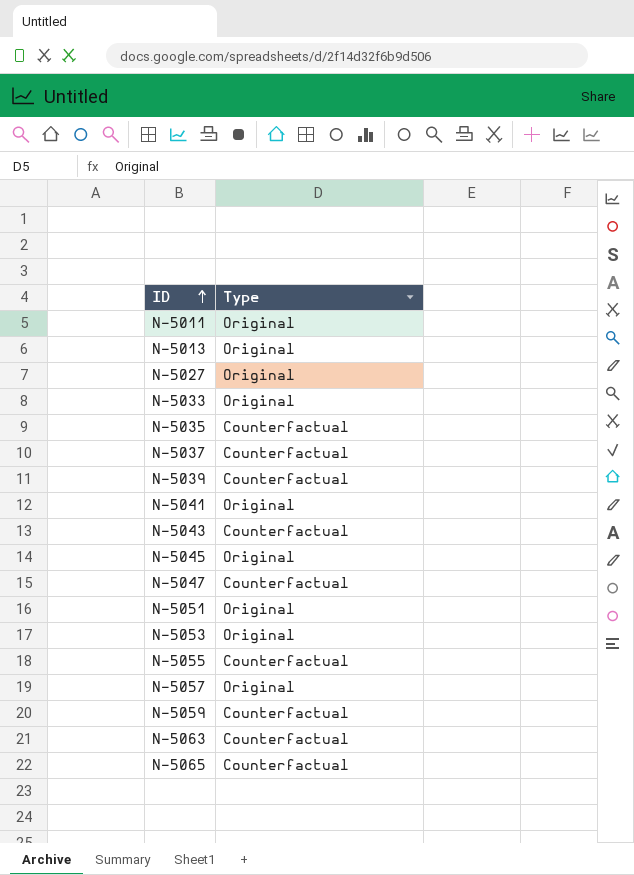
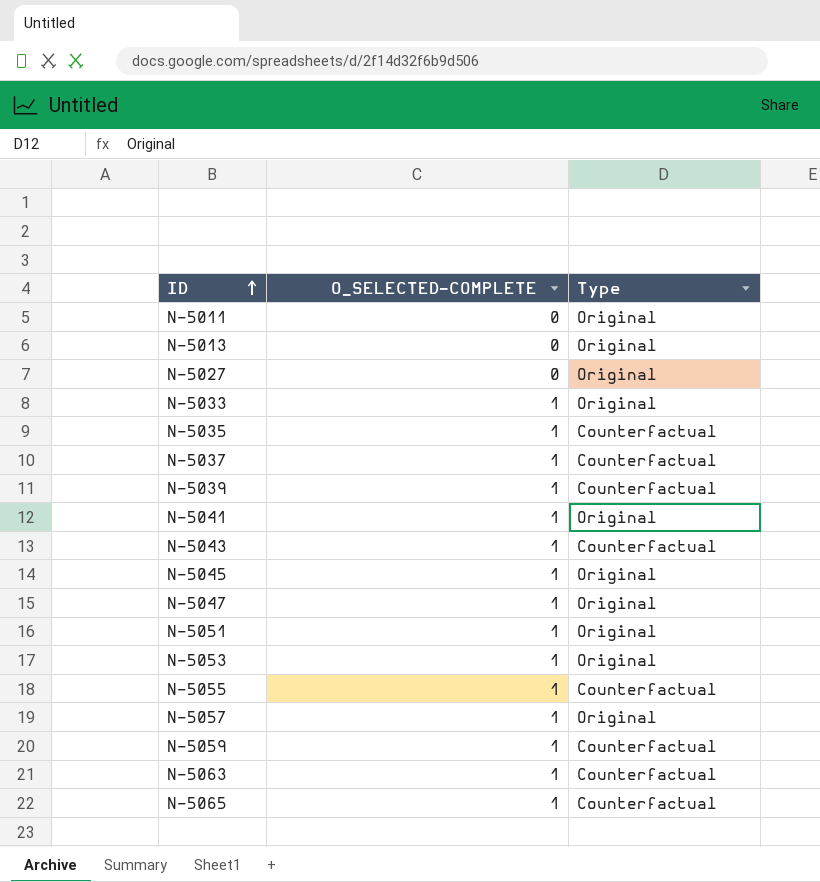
column O_SELECTED-COMPLETE | position: none -> 2
N-5047 | Type: Counterfactual -> Original

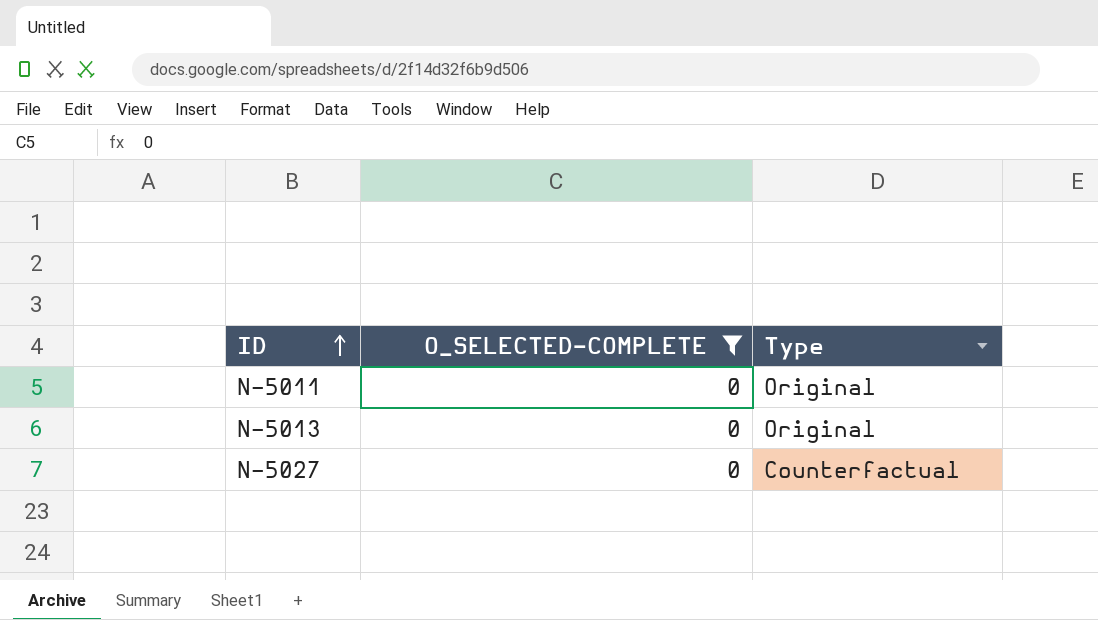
filter: none -> O_SELECTED-COMPLETE = 0
N-5027 | Type: Original -> Counterfactual

